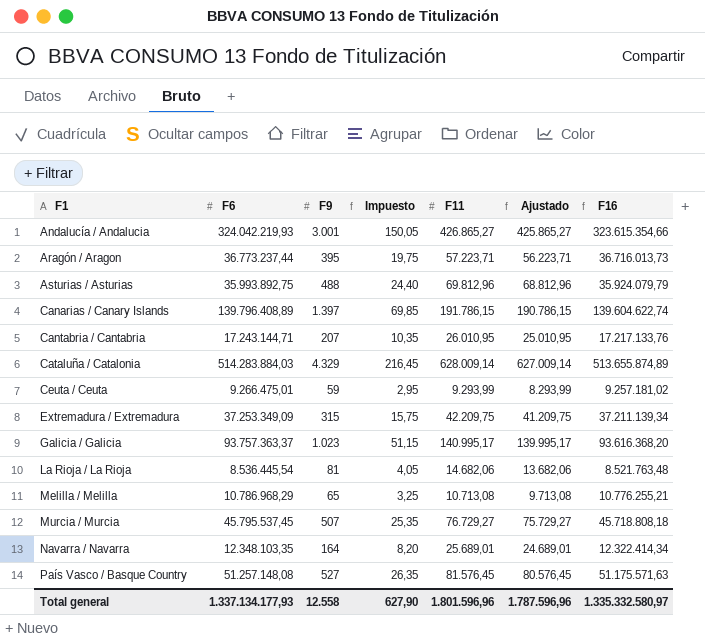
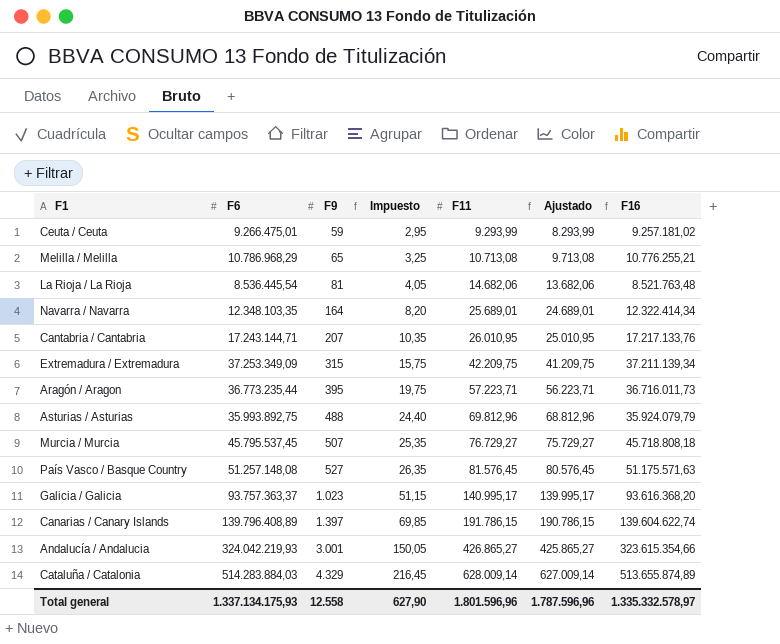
row order: F1 ascending -> F9 ascending
Aragón / Aragon | F6: 36.773.237,44 -> 36.773.235,44
Aragón / Aragon | F16: 36.716.013,73 -> 36.716.011,73
Total general | F6: 1.337.134.177,93 -> 1.337.134.175,93
Total general | F16: 1.335.332.580,97 -> 1.335.332.578,97

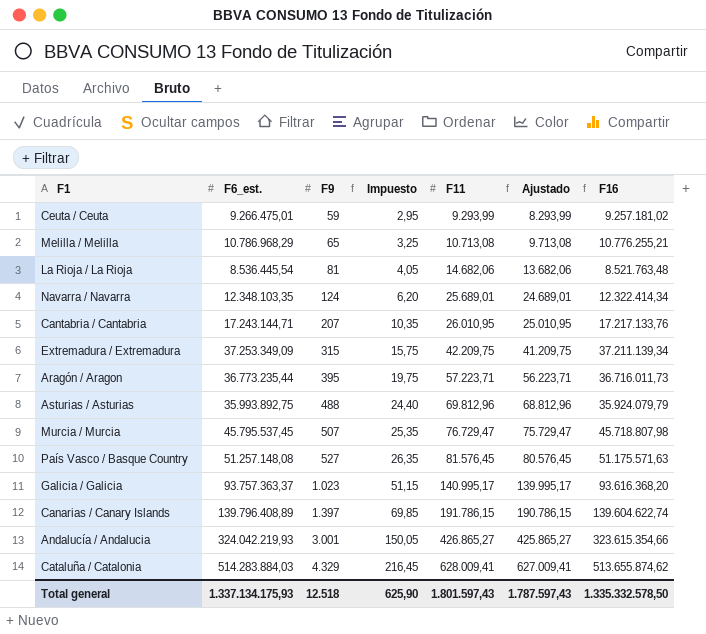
column name: F6 -> F6_est.
Navarra / Navarra | F9: 164 -> 124
Navarra / Navarra | Impuesto: 8,20 -> 6,20
Murcia / Murcia | F11: 76.729,27 -> 76.729,47
Murcia / Murcia | Ajustado: 75.729,27 -> 75.729,47
Murcia / Murcia | F16: 45.718.808,18 -> 45.718.807,98
Cataluña / Catalonia | F11: 628.009,14 -> 628.009,41
Cataluña / Catalonia | Ajustado: 627.009,14 -> 627.009,41
Cataluña / Catalonia | F16: 513.655.874,89 -> 513.655.874,62
Total general | F9: 12.558 -> 12.518
Total general | Impuesto: 627,90 -> 625,90
Total general | F11: 1.801.596,96 -> 1.801.597,43
Total general | Ajustado: 1.787.596,96 -> 1.787.597,43
Total general | F16: 1.335.332.578,97 -> 1.335.332.578,50

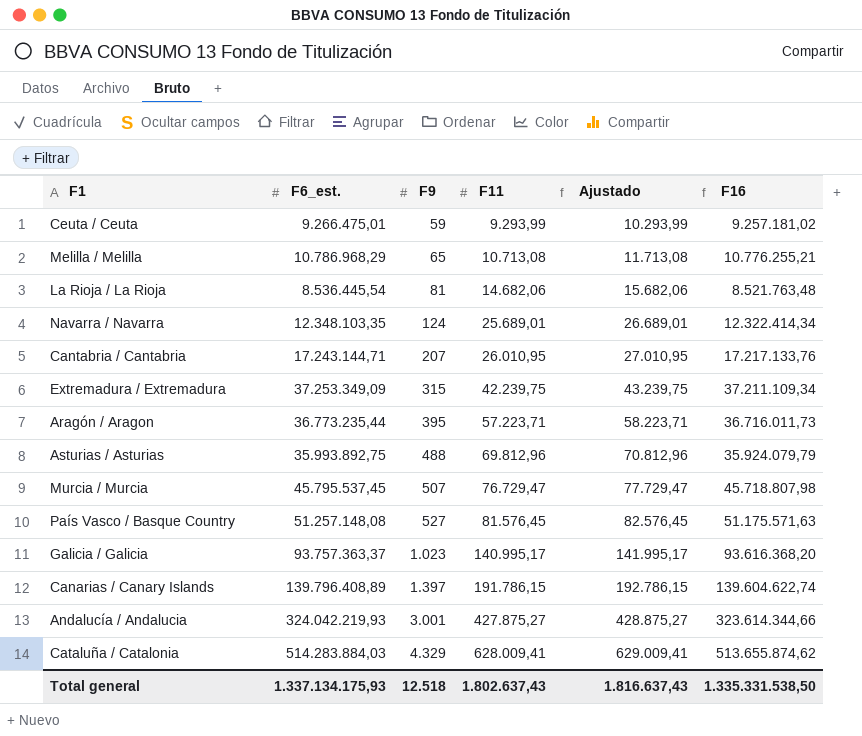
column Impuesto | formula: [F9] * 0,05 -> none
column Ajustado | formula: [F11] - 1000 -> [F11] + 1000
Extremadura / Extremadura | F11: 42.209,75 -> 42.239,75
Extremadura / Extremadura | F16: 37.211.139,34 -> 37.211.109,34
Andalucía / Andalucia | F11: 426.865,27 -> 427.875,27
Andalucía / Andalucia | F16: 323.615.354,66 -> 323.614.344,66
Total general | F11: 1.801.597,43 -> 1.802.637,43
Total general | Ajustado: 1.787.597,43 -> 1.816.637,43
Total general | F16: 1.335.332.578,50 -> 1.335.331.538,50

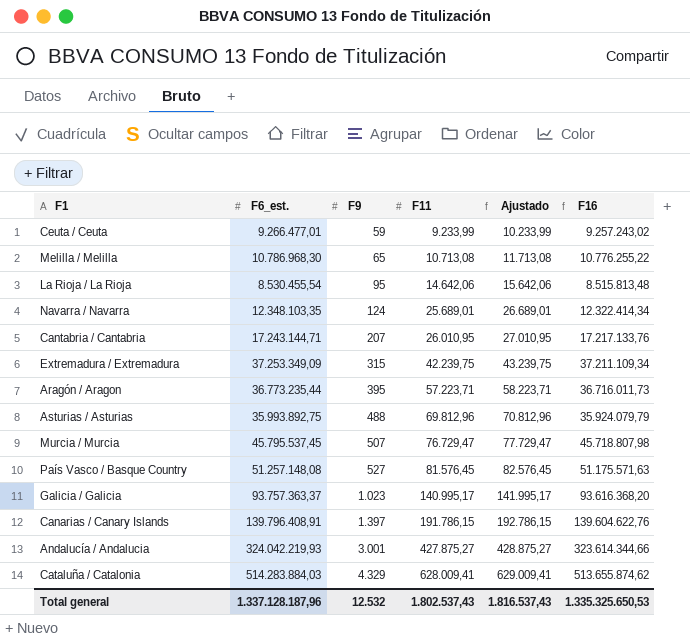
Ceuta / Ceuta | F6_est.: 9.266.475,01 -> 9.266.477,01
Ceuta / Ceuta | F11: 9.293,99 -> 9.233,99
Ceuta / Ceuta | Ajustado: 10.293,99 -> 10.233,99
Ceuta / Ceuta | F16: 9.257.181,02 -> 9.257.243,02
Melilla / Melilla | F6_est.: 10.786.968,29 -> 10.786.968,30
Melilla / Melilla | F16: 10.776.255,21 -> 10.776.255,22
La Rioja / La Rioja | F6_est.: 8.536.445,54 -> 8.530.455,54
La Rioja / La Rioja | F9: 81 -> 95
La Rioja / La Rioja | F11: 14.682,06 -> 14.642,06
La Rioja / La Rioja | Ajustado: 15.682,06 -> 15.642,06
La Rioja / La Rioja | F16: 8.521.763,48 -> 8.515.813,48
Canarias / Canary Islands | F6_est.: 139.796.408,89 -> 139.796.408,91
Canarias / Canary Islands | F16: 139.604.622,74 -> 139.604.622,76
Total general | F6_est.: 1.337.134.175,93 -> 1.337.128.187,96
Total general | F9: 12.518 -> 12.532
Total general | F11: 1.802.637,43 -> 1.802.537,43
Total general | Ajustado: 1.816.637,43 -> 1.816.537,43
Total general | F16: 1.335.331.538,50 -> 1.335.325.650,53

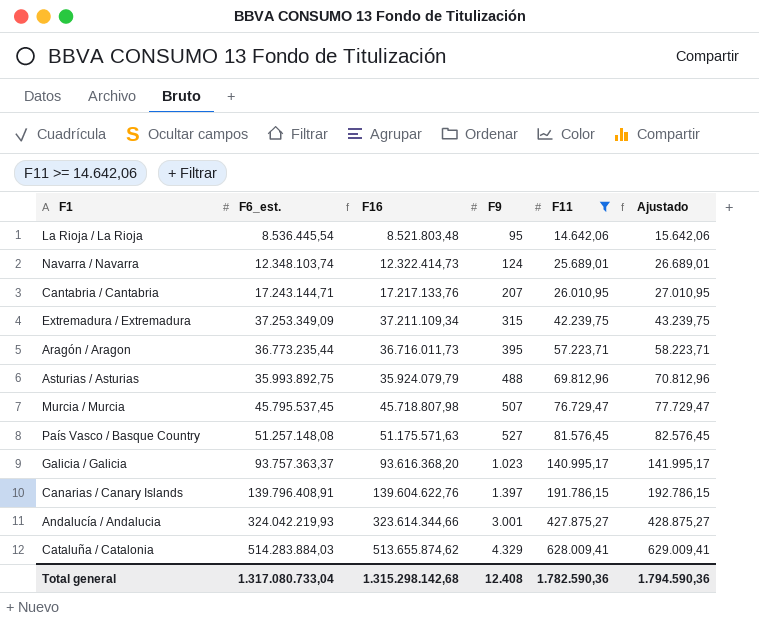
filter: none -> F11 >= 14.642,06
column F16 | position: 6 -> 3
La Rioja / La Rioja | F6_est.: 8.530.455,54 -> 8.536.445,54
La Rioja / La Rioja | F16: 8.515.813,48 -> 8.521.803,48
Navarra / Navarra | F6_est.: 12.348.103,35 -> 12.348.103,74
Navarra / Navarra | F16: 12.322.414,34 -> 12.322.414,73
Total general | F6_est.: 1.337.128.187,96 -> 1.317.080.733,04
Total general | F16: 1.335.325.650,53 -> 1.315.298.142,68
Total general | F9: 12.532 -> 12.408
Total general | F11: 1.802.537,43 -> 1.782.590,36
Total general | Ajustado: 1.816.537,43 -> 1.794.590,36

